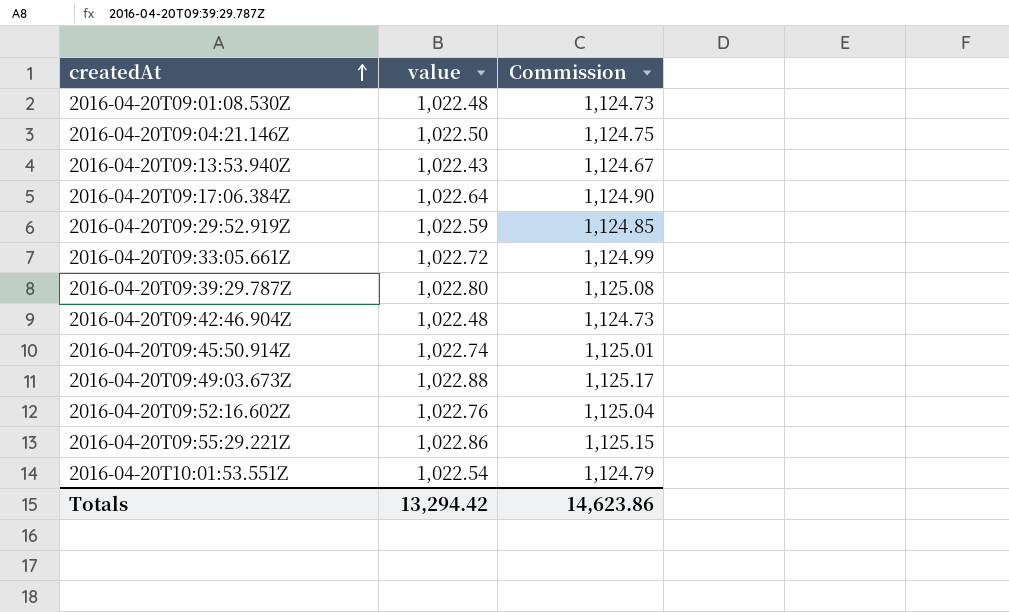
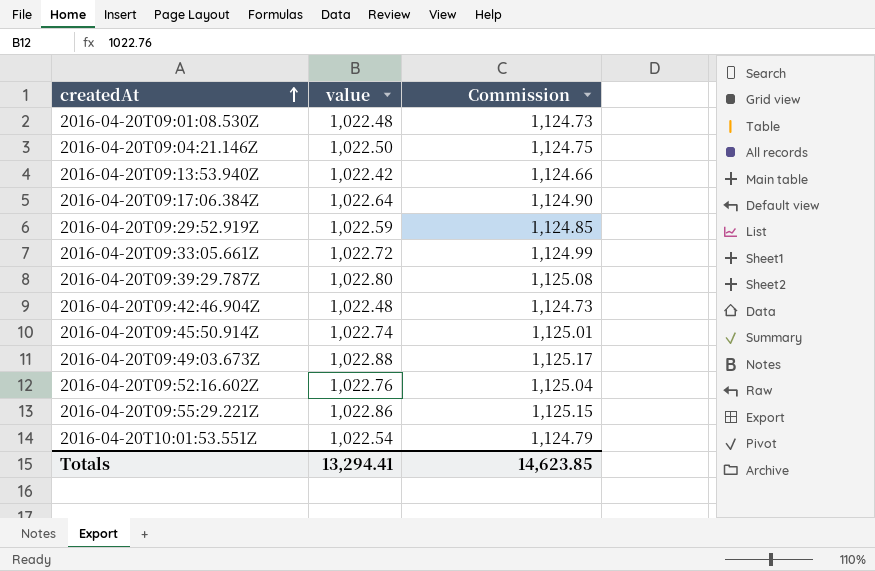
2016-04-20T09:13:53.940Z | value: 1,022.43 -> 1,022.42
2016-04-20T09:13:53.940Z | Commission: 1,124.67 -> 1,124.66
Totals | value: 13,294.42 -> 13,294.41
Totals | Commission: 14,623.86 -> 14,623.85

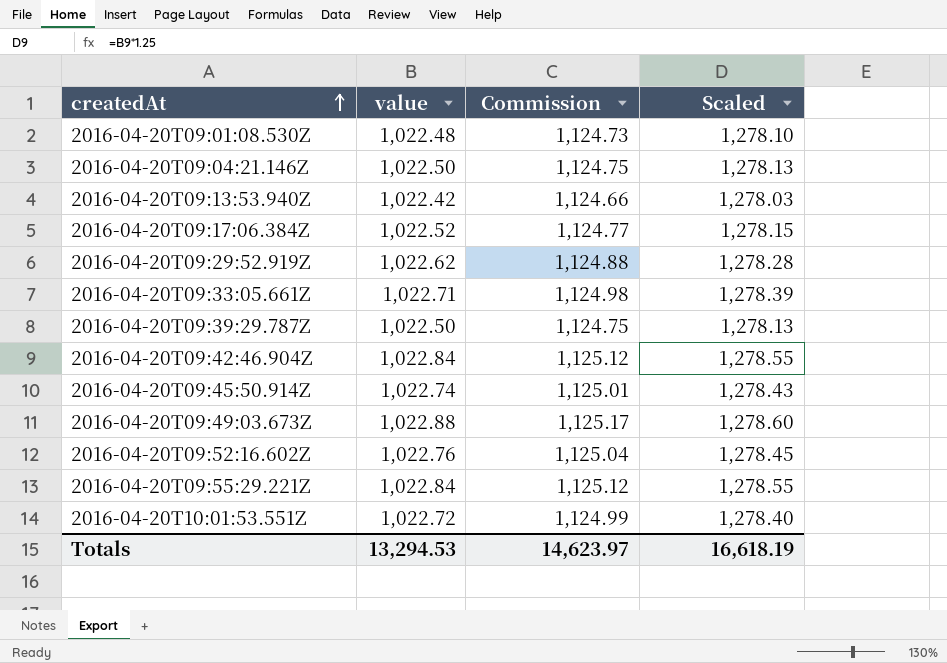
column Scaled | formula: none -> [value] * 1.25
2016-04-20T09:17:06.384Z | value: 1,022.64 -> 1,022.52
2016-04-20T09:17:06.384Z | Commission: 1,124.90 -> 1,124.77
2016-04-20T09:29:52.919Z | value: 1,022.59 -> 1,022.62
2016-04-20T09:29:52.919Z | Commission: 1,124.85 -> 1,124.88
2016-04-20T09:33:05.661Z | value: 1,022.72 -> 1,022.71
2016-04-20T09:33:05.661Z | Commission: 1,124.99 -> 1,124.98
2016-04-20T09:39:29.787Z | value: 1,022.80 -> 1,022.50
2016-04-20T09:39:29.787Z | Commission: 1,125.08 -> 1,124.75
2016-04-20T09:42:46.904Z | value: 1,022.48 -> 1,022.84
2016-04-20T09:42:46.904Z | Commission: 1,124.73 -> 1,125.12
2016-04-20T09:55:29.221Z | value: 1,022.86 -> 1,022.84
2016-04-20T09:55:29.221Z | Commission: 1,125.15 -> 1,125.12
2016-04-20T10:01:53.551Z | value: 1,022.54 -> 1,022.72
2016-04-20T10:01:53.551Z | Commission: 1,124.79 -> 1,124.99
Totals | value: 13,294.41 -> 13,294.53
Totals | Commission: 14,623.85 -> 14,623.97

